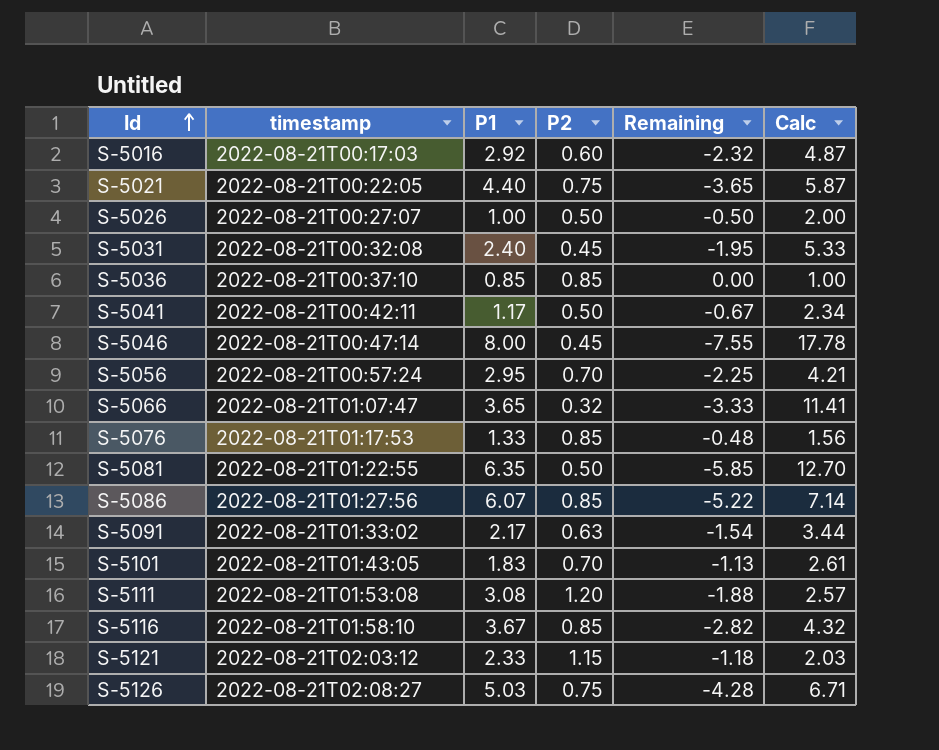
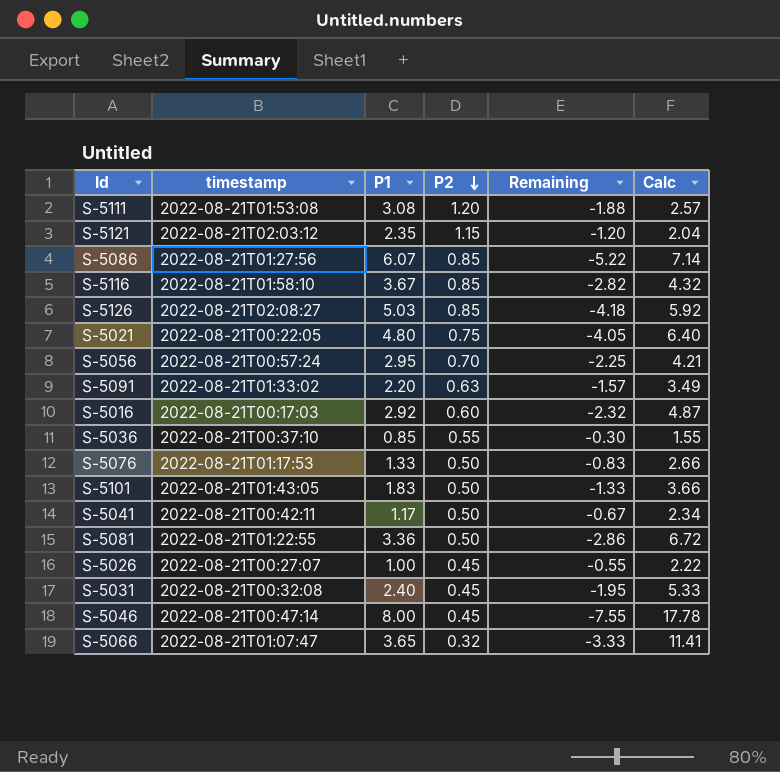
row order: Id ascending -> P2 descending
S-5121 | P1: 2.33 -> 2.35
S-5121 | Remaining: -1.18 -> -1.20
S-5121 | Calc: 2.03 -> 2.04
S-5126 | P2: 0.75 -> 0.85
S-5126 | Remaining: -4.28 -> -4.18
S-5126 | Calc: 6.71 -> 5.92
S-5021 | P1: 4.40 -> 4.80
S-5021 | Remaining: -3.65 -> -4.05
S-5021 | Calc: 5.87 -> 6.40
S-5091 | P1: 2.17 -> 2.20
S-5091 | Remaining: -1.54 -> -1.57
S-5091 | Calc: 3.44 -> 3.49
S-5036 | P2: 0.85 -> 0.55
S-5036 | Remaining: 0.00 -> -0.30
S-5036 | Calc: 1.00 -> 1.55
S-5076 | P2: 0.85 -> 0.50
S-5076 | Remaining: -0.48 -> -0.83
S-5076 | Calc: 1.56 -> 2.66
S-5101 | P2: 0.70 -> 0.50
S-5101 | Remaining: -1.13 -> -1.33
S-5101 | Calc: 2.61 -> 3.66
S-5081 | P1: 6.35 -> 3.36
S-5081 | Remaining: -5.85 -> -2.86
S-5081 | Calc: 12.70 -> 6.72
S-5026 | P2: 0.50 -> 0.45
S-5026 | Remaining: -0.50 -> -0.55
S-5026 | Calc: 2.00 -> 2.22

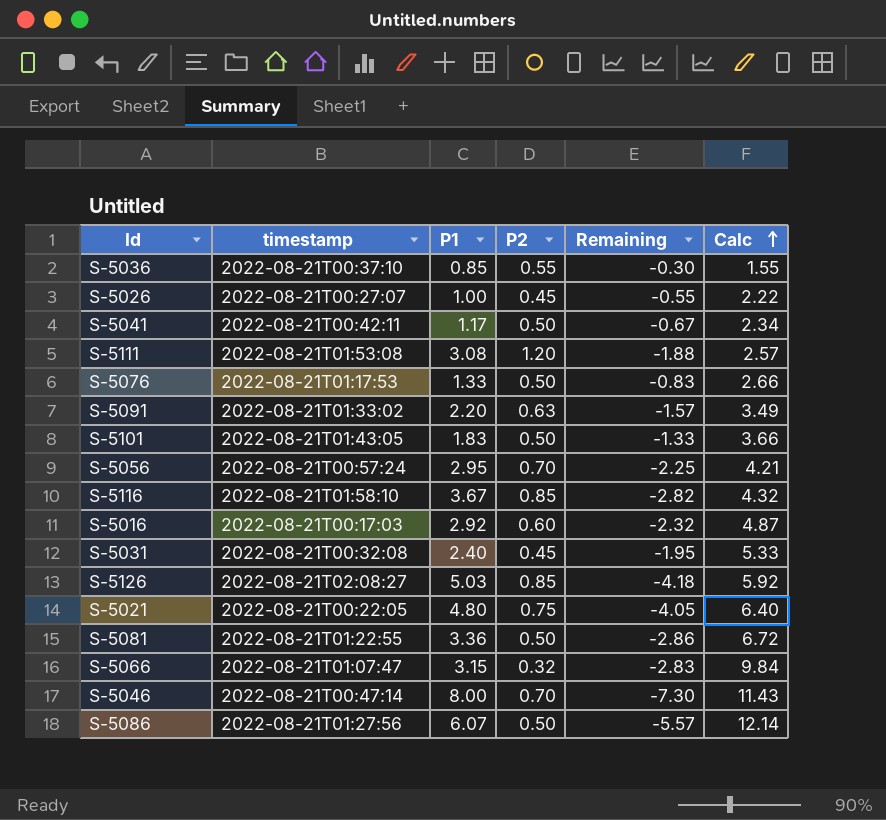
row order: P2 descending -> Calc ascending
row S-5121: 2022-08-21T02:03:12 | 2.35 | 1.15 | -1.20 | 2.04 -> none
S-5066 | P1: 3.65 -> 3.15
S-5066 | Remaining: -3.33 -> -2.83
S-5066 | Calc: 11.41 -> 9.84
S-5046 | P2: 0.45 -> 0.70
S-5046 | Remaining: -7.55 -> -7.30
S-5046 | Calc: 17.78 -> 11.43
S-5086 | P2: 0.85 -> 0.50
S-5086 | Remaining: -5.22 -> -5.57
S-5086 | Calc: 7.14 -> 12.14

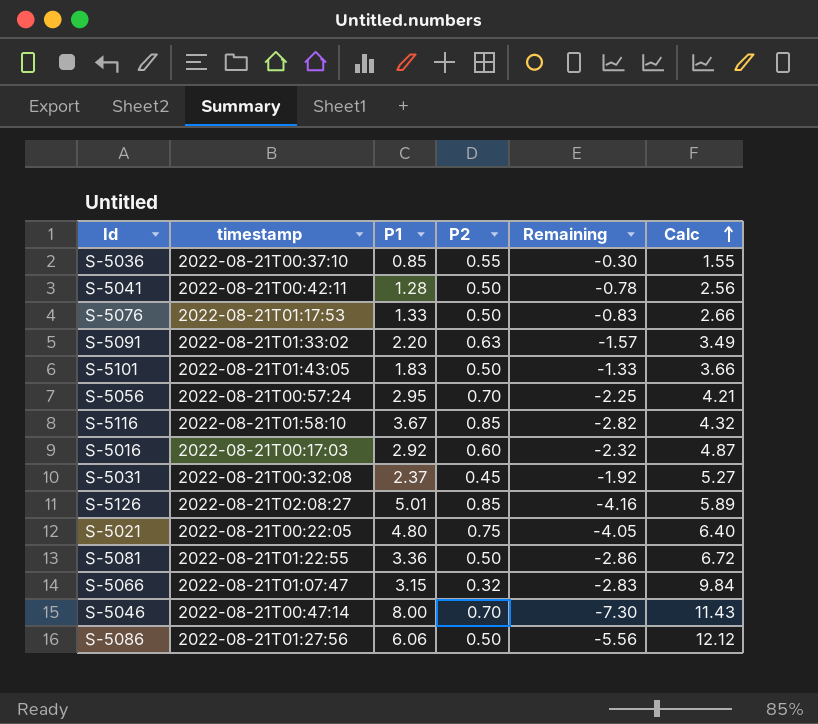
row S-5026: 2022-08-21T00:27:07 | 1.00 | 0.45 | -0.55 | 2.22 -> none
row S-5111: 2022-08-21T01:53:08 | 3.08 | 1.20 | -1.88 | 2.57 -> none
S-5041 | P1: 1.17 -> 1.28
S-5041 | Remaining: -0.67 -> -0.78
S-5041 | Calc: 2.34 -> 2.56
S-5031 | P1: 2.40 -> 2.37
S-5031 | Remaining: -1.95 -> -1.92
S-5031 | Calc: 5.33 -> 5.27
S-5126 | P1: 5.03 -> 5.01
S-5126 | Remaining: -4.18 -> -4.16
S-5126 | Calc: 5.92 -> 5.89
S-5086 | P1: 6.07 -> 6.06
S-5086 | Remaining: -5.57 -> -5.56
S-5086 | Calc: 12.14 -> 12.12

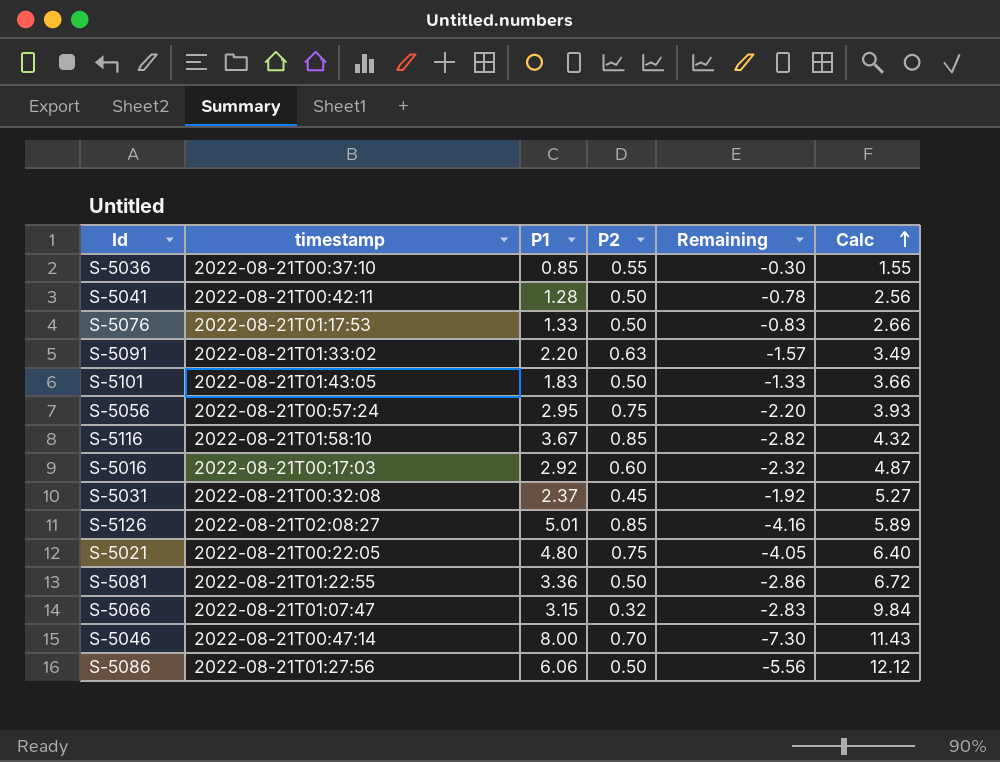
S-5056 | P2: 0.70 -> 0.75
S-5056 | Remaining: -2.25 -> -2.20
S-5056 | Calc: 4.21 -> 3.93

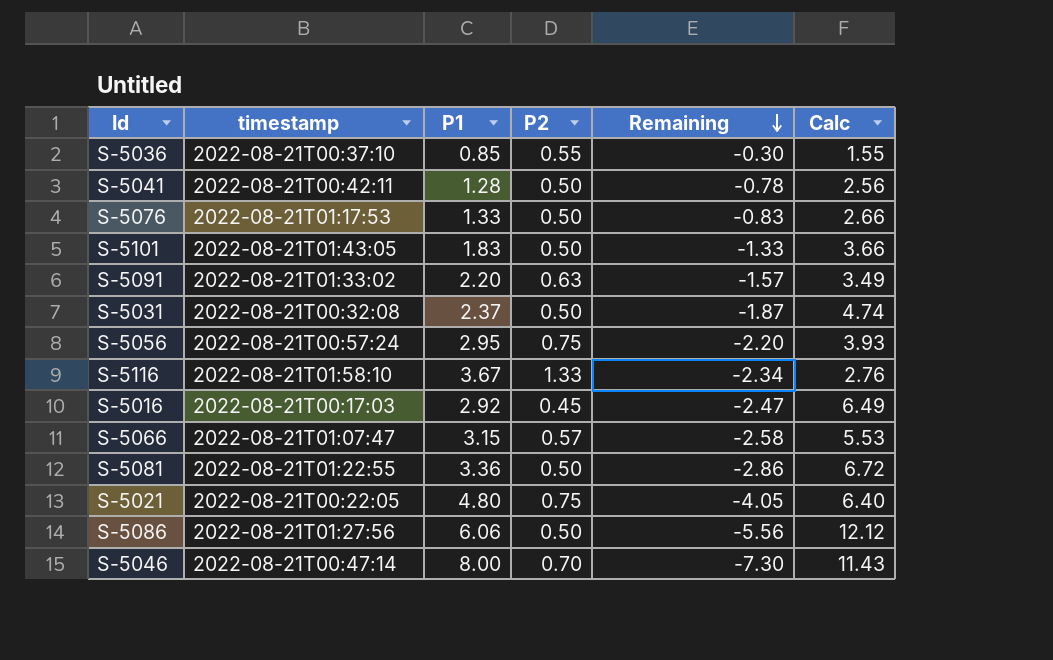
row order: Calc ascending -> Remaining descending
row S-5126: 2022-08-21T02:08:27 | 5.01 | 0.85 | -4.16 | 5.89 -> none
S-5031 | P2: 0.45 -> 0.50
S-5031 | Remaining: -1.92 -> -1.87
S-5031 | Calc: 5.27 -> 4.74
S-5116 | P2: 0.85 -> 1.33
S-5116 | Remaining: -2.82 -> -2.34
S-5116 | Calc: 4.32 -> 2.76
S-5016 | P2: 0.60 -> 0.45
S-5016 | Remaining: -2.32 -> -2.47
S-5016 | Calc: 4.87 -> 6.49
S-5066 | P2: 0.32 -> 0.57
S-5066 | Remaining: -2.83 -> -2.58
S-5066 | Calc: 9.84 -> 5.53

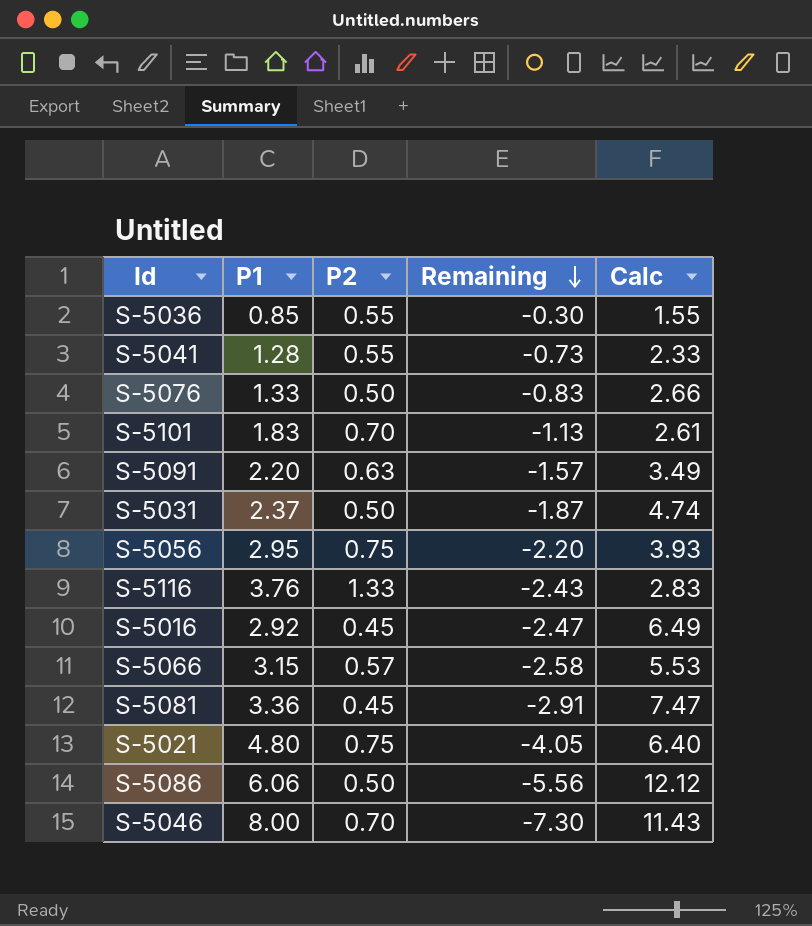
column timestamp | position: 2 -> none
S-5041 | P2: 0.50 -> 0.55
S-5041 | Remaining: -0.78 -> -0.73
S-5041 | Calc: 2.56 -> 2.33
S-5101 | P2: 0.50 -> 0.70
S-5101 | Remaining: -1.33 -> -1.13
S-5101 | Calc: 3.66 -> 2.61
S-5116 | P1: 3.67 -> 3.76
S-5116 | Remaining: -2.34 -> -2.43
S-5116 | Calc: 2.76 -> 2.83
S-5081 | P2: 0.50 -> 0.45
S-5081 | Remaining: -2.86 -> -2.91
S-5081 | Calc: 6.72 -> 7.47

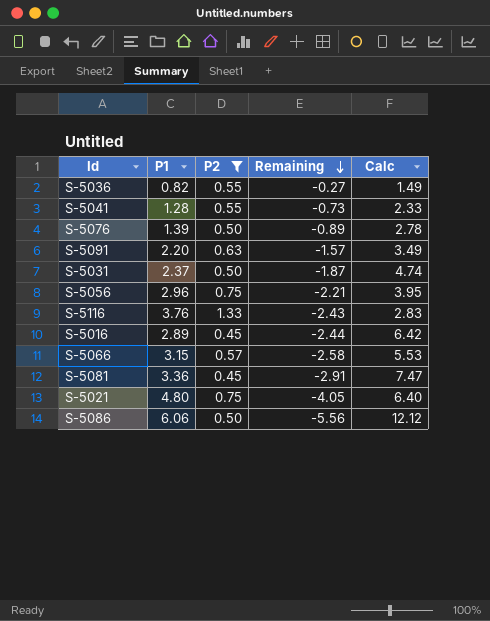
filter: none -> P2 != 0.70
S-5036 | P1: 0.85 -> 0.82
S-5036 | Remaining: -0.30 -> -0.27
S-5036 | Calc: 1.55 -> 1.49
S-5076 | P1: 1.33 -> 1.39
S-5076 | Remaining: -0.83 -> -0.89
S-5076 | Calc: 2.66 -> 2.78
S-5056 | P1: 2.95 -> 2.96
S-5056 | Remaining: -2.20 -> -2.21
S-5056 | Calc: 3.93 -> 3.95
S-5016 | P1: 2.92 -> 2.89
S-5016 | Remaining: -2.47 -> -2.44
S-5016 | Calc: 6.49 -> 6.42

